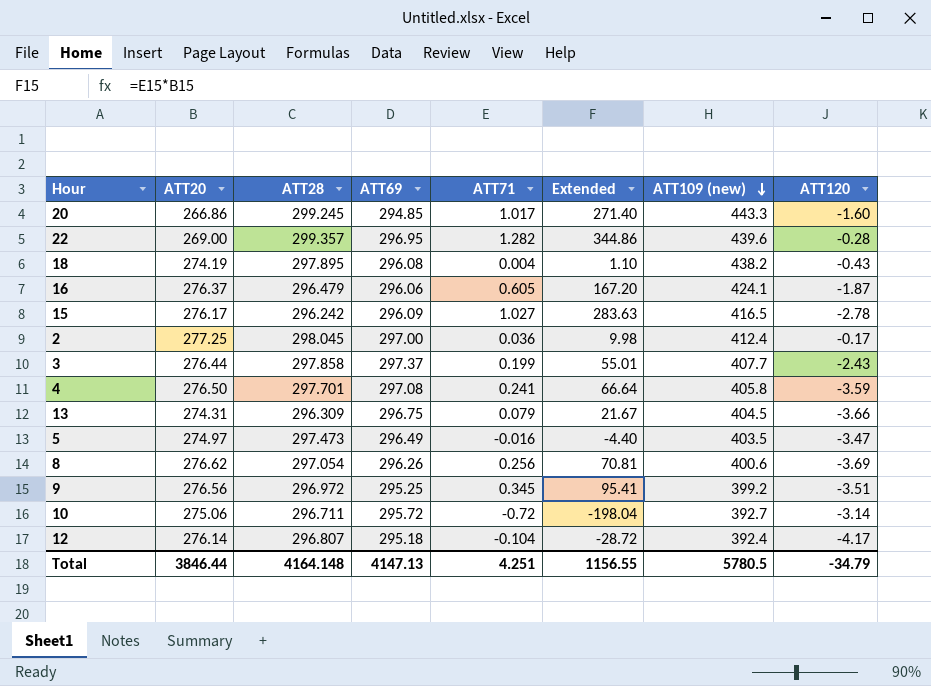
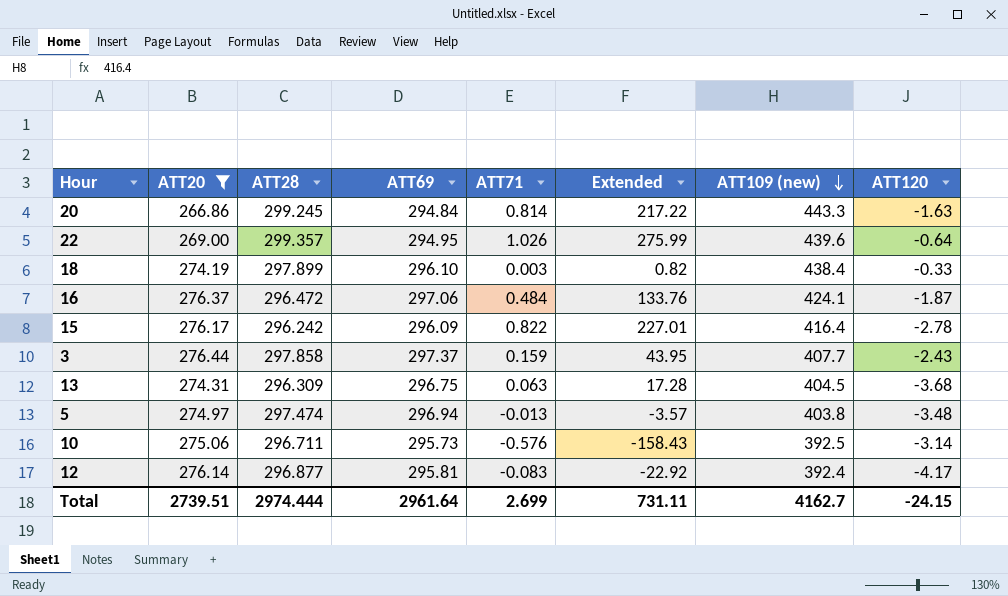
filter: none -> ATT20 <= 276.44
20 | ATT69: 294.85 -> 294.84
20 | ATT71: 1.017 -> 0.814
20 | Extended: 271.40 -> 217.22
20 | ATT120: -1.60 -> -1.63
22 | ATT69: 296.95 -> 294.95
22 | ATT71: 1.282 -> 1.026
22 | Extended: 344.86 -> 275.99
22 | ATT120: -0.28 -> -0.64
18 | ATT28: 297.895 -> 297.899
18 | ATT69: 296.08 -> 296.10
18 | ATT71: 0.004 -> 0.003
18 | Extended: 1.10 -> 0.82
18 | ATT109 (new): 438.2 -> 438.4
18 | ATT120: -0.43 -> -0.33
16 | ATT28: 296.479 -> 296.472
16 | ATT69: 296.06 -> 297.06
16 | ATT71: 0.605 -> 0.484
16 | Extended: 167.20 -> 133.76
15 | ATT71: 1.027 -> 0.822
15 | Extended: 283.63 -> 227.01
15 | ATT109 (new): 416.5 -> 416.4
3 | ATT71: 0.199 -> 0.159
3 | Extended: 55.01 -> 43.95
13 | ATT71: 0.079 -> 0.063
13 | Extended: 21.67 -> 17.28
13 | ATT120: -3.66 -> -3.68
5 | ATT28: 297.473 -> 297.474
5 | ATT69: 296.49 -> 296.94
5 | ATT71: -0.016 -> -0.013
5 | Extended: -4.40 -> -3.57
5 | ATT109 (new): 403.5 -> 403.8
5 | ATT120: -3.47 -> -3.48
10 | ATT69: 295.72 -> 295.73
10 | ATT71: -0.72 -> -0.576
10 | Extended: -198.04 -> -158.43
10 | ATT109 (new): 392.7 -> 392.5
12 | ATT28: 296.807 -> 296.877
12 | ATT69: 295.18 -> 295.81
12 | ATT71: -0.104 -> -0.083
12 | Extended: -28.72 -> -22.92
Total | ATT20: 3846.44 -> 2739.51
Total | ATT28: 4164.148 -> 2974.444
Total | ATT69: 4147.13 -> 2961.64
Total | ATT71: 4.251 -> 2.699
Total | Extended: 1156.55 -> 731.11
Total | ATT109 (new): 5780.5 -> 4162.7
Total | ATT120: -34.79 -> -24.15

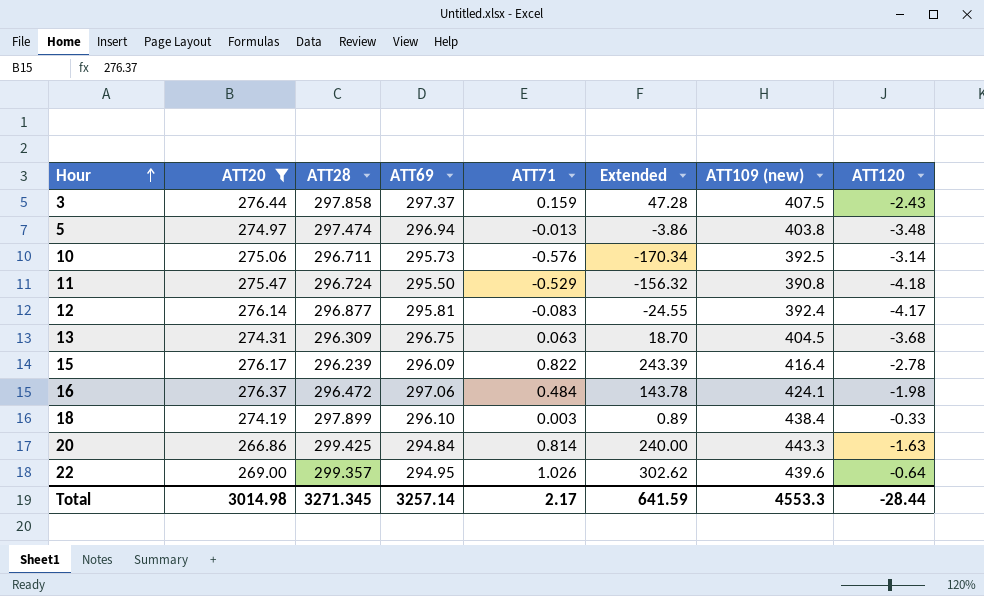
row order: ATT109 (new) descending -> Hour ascending
column Extended | formula: [ATT20] * [ATT71] -> [ATT69] * [ATT71]
3 | ATT109 (new): 407.7 -> 407.5
row 11: none -> 275.47 | 296.724 | 295.50 | -0.529 | -156.32 | 390.8 | -4.18
15 | ATT28: 296.242 -> 296.239
16 | ATT120: -1.87 -> -1.98
20 | ATT28: 299.245 -> 299.425
Total | ATT20: 2739.51 -> 3014.98
Total | ATT28: 2974.444 -> 3271.345
Total | ATT69: 2961.64 -> 3257.14
Total | ATT71: 2.699 -> 2.17
Total | Extended: 731.11 -> 641.59
Total | ATT109 (new): 4162.7 -> 4553.3
Total | ATT120: -24.15 -> -28.44

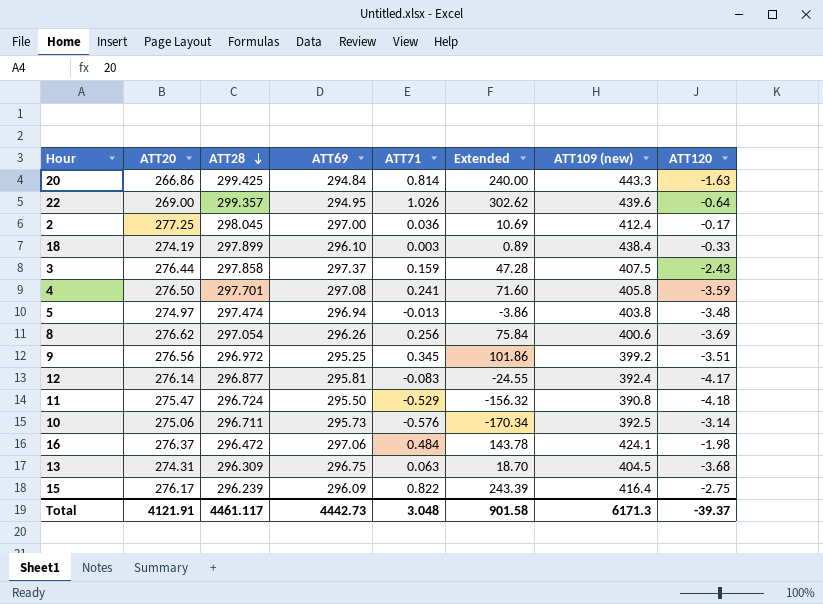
filter: ATT20 <= 276.44 -> none
row order: Hour ascending -> ATT28 descending
15 | ATT120: -2.78 -> -2.75
Total | ATT20: 3014.98 -> 4121.91
Total | ATT28: 3271.345 -> 4461.117
Total | ATT69: 3257.14 -> 4442.73
Total | ATT71: 2.17 -> 3.048
Total | Extended: 641.59 -> 901.58
Total | ATT109 (new): 4553.3 -> 6171.3
Total | ATT120: -28.44 -> -39.37

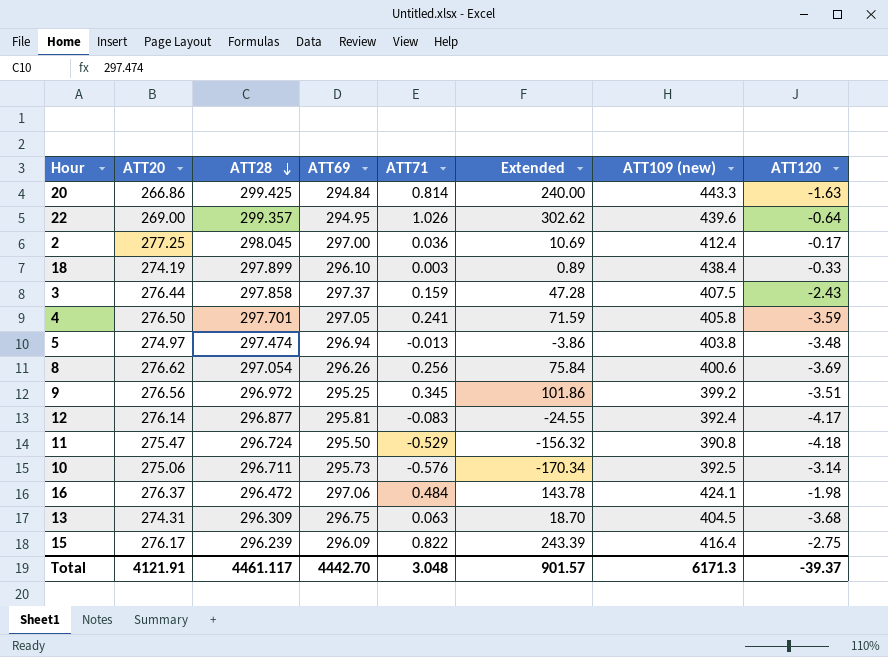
4 | ATT69: 297.08 -> 297.05
4 | Extended: 71.60 -> 71.59
Total | ATT69: 4442.73 -> 4442.70
Total | Extended: 901.58 -> 901.57

